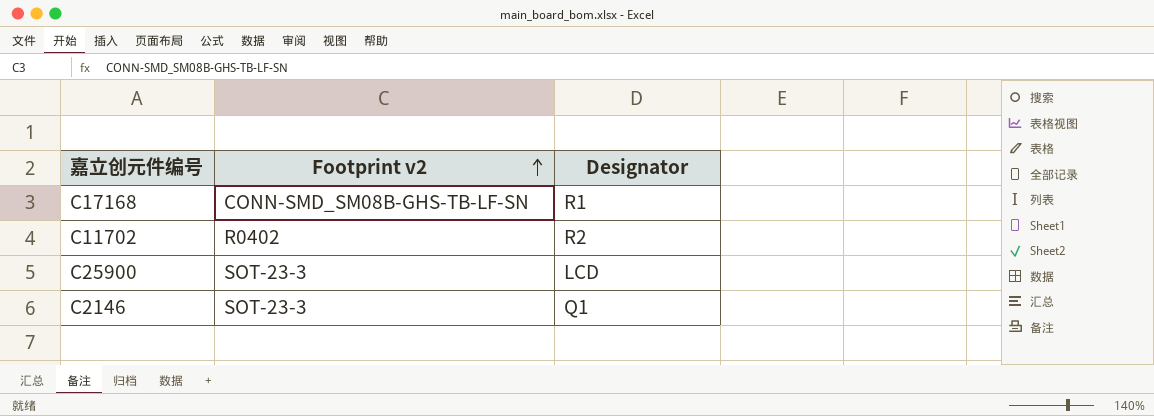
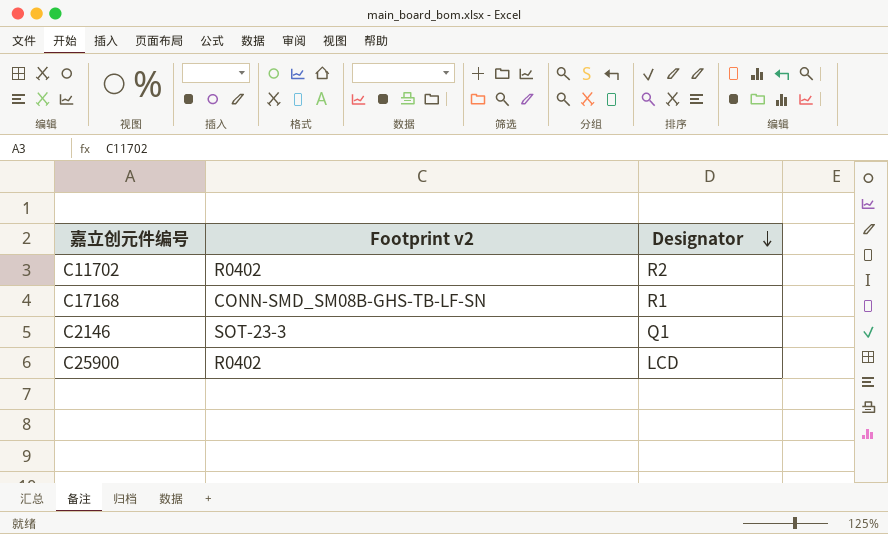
row order: Footprint v2 ascending -> Designator descending
C25900 | Footprint v2: SOT-23-3 -> R0402

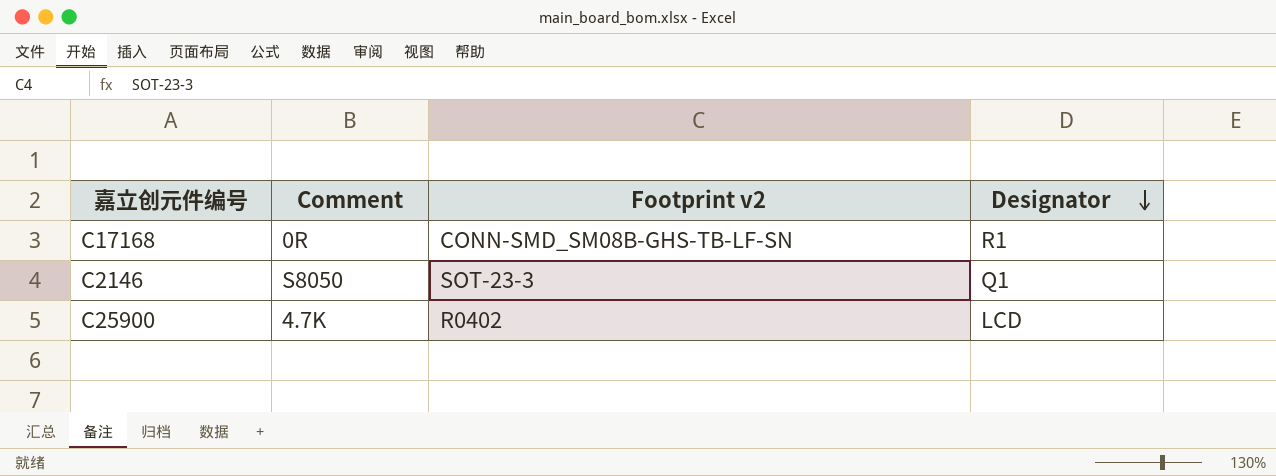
column Comment | position: none -> 2
row C11702: R0402 | R2 -> none

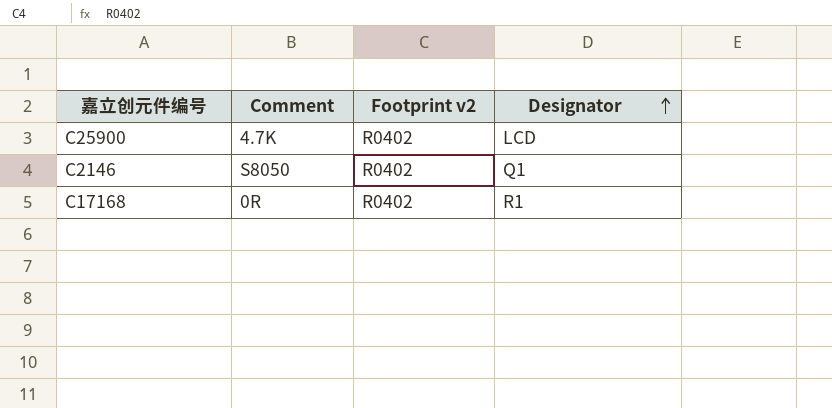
row order: Designator descending -> Designator ascending
C2146 | Footprint v2: SOT-23-3 -> R0402
C17168 | Footprint v2: CONN-SMD_SM08B-GHS-TB-LF-SN -> R0402

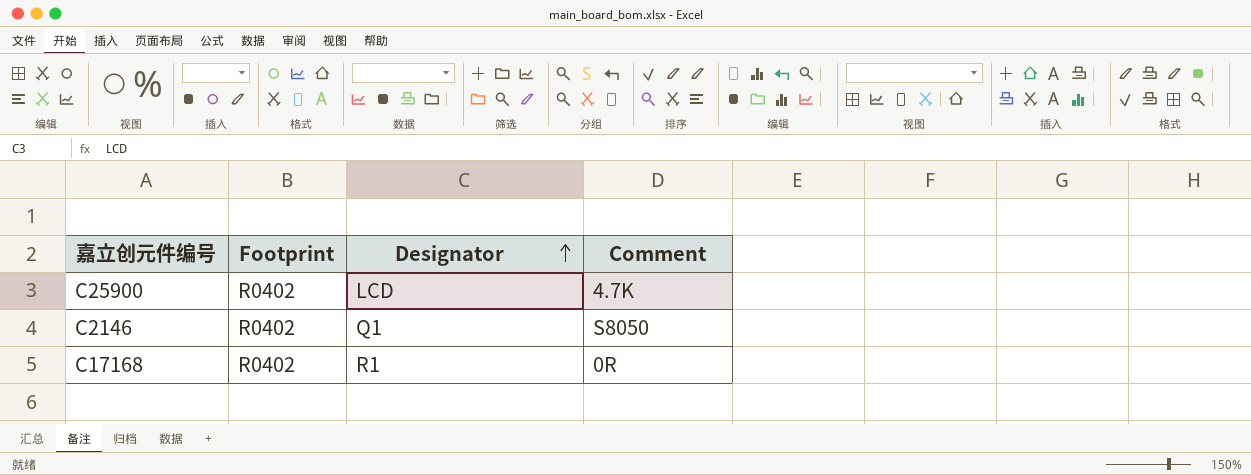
column name: Footprint v2 -> Footprint
column Comment | position: 2 -> 4

